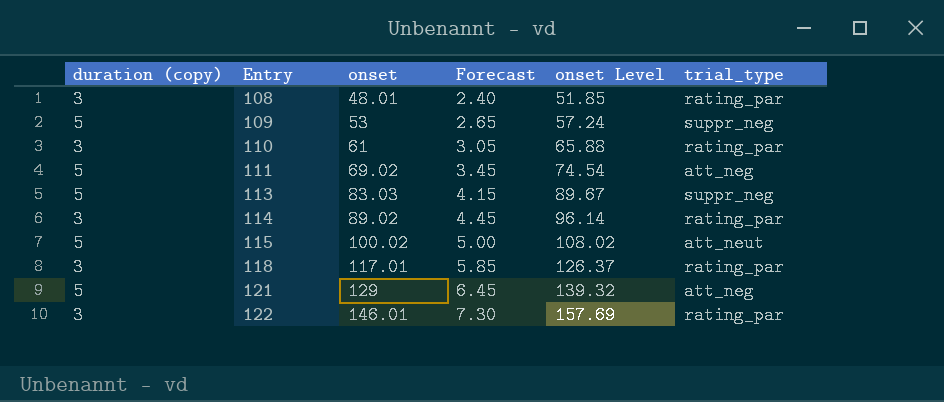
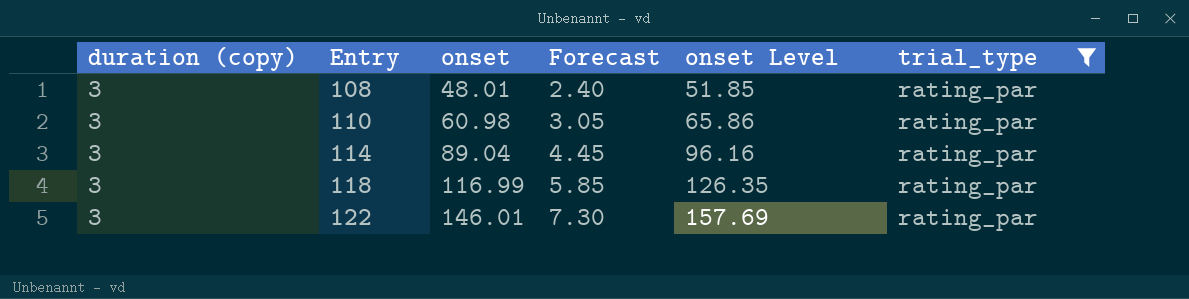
filter: none -> trial_type = rating_par
110 | onset: 61 -> 60.98
110 | onset Level: 65.88 -> 65.86
114 | onset: 89.02 -> 89.04
114 | onset Level: 96.14 -> 96.16
118 | onset: 117.01 -> 116.99
118 | onset Level: 126.37 -> 126.35

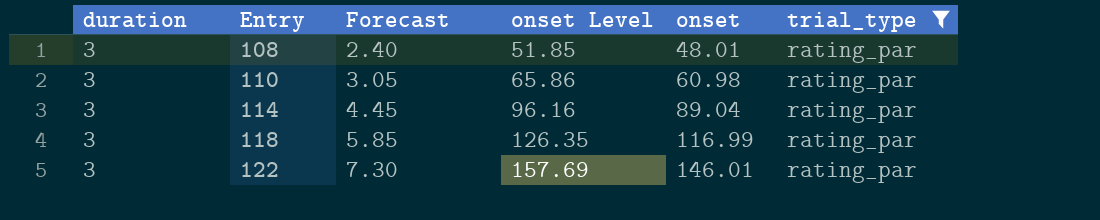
column name: duration (copy) -> duration
column onset | position: 3 -> 5

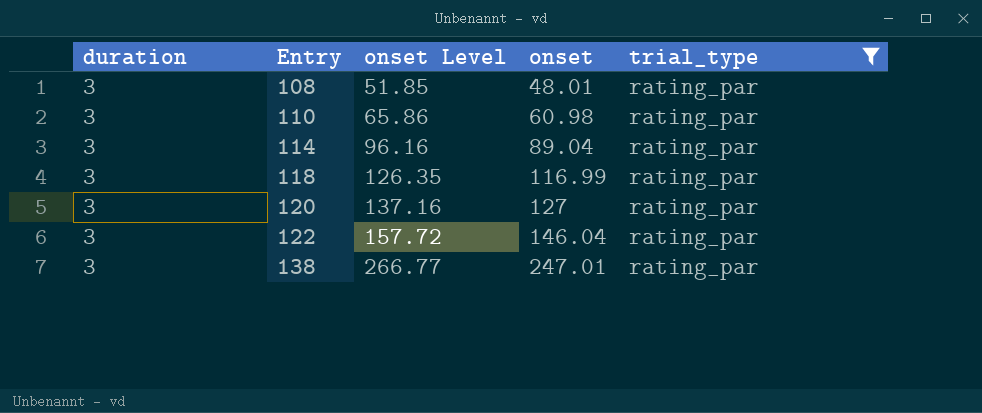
column Forecast | formula: [onset] * 0.05 -> none
row 120: none -> 3 | 137.16 | 127 | rating_par
122 | onset Level: 157.69 -> 157.72
122 | onset: 146.01 -> 146.04
row 138: none -> 3 | 266.77 | 247.01 | rating_par

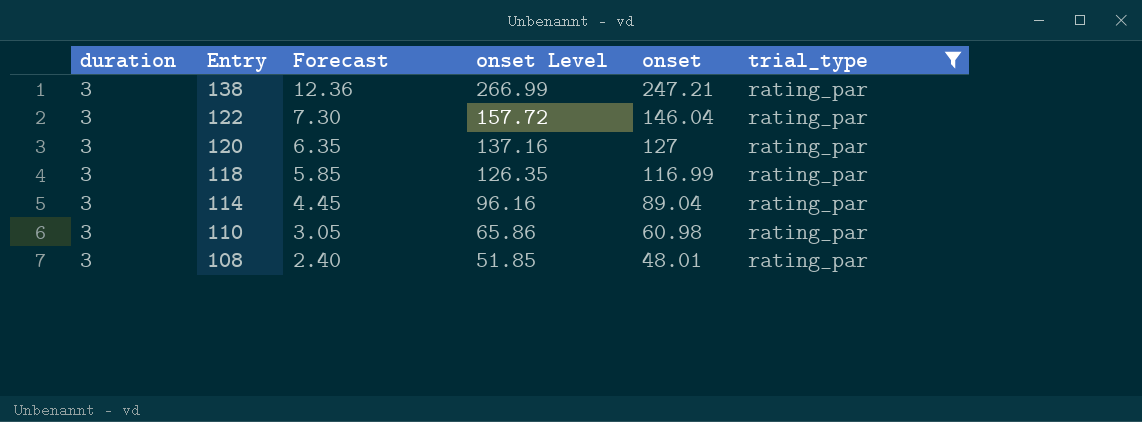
row order: Entry ascending -> Entry descending
column Forecast | formula: none -> [onset] * 0.05
138 | onset Level: 266.77 -> 266.99
138 | onset: 247.01 -> 247.21

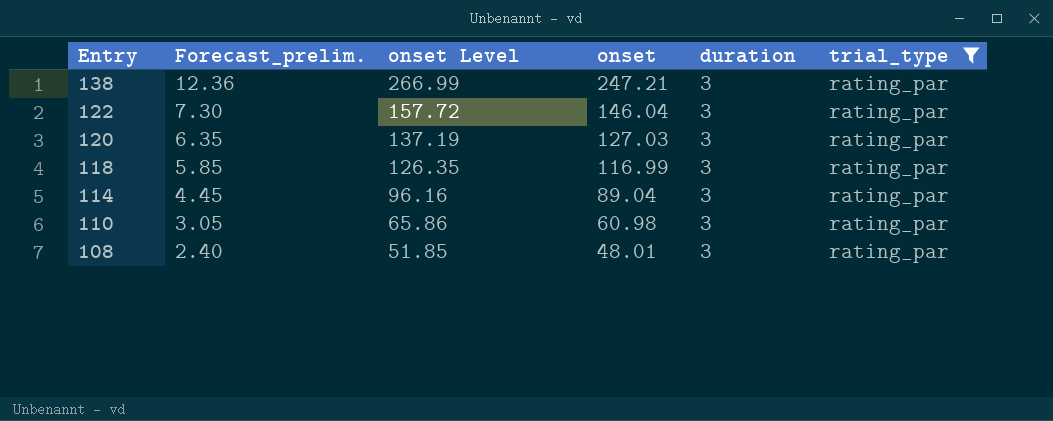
column name: Forecast -> Forecast_prelim.
column duration | position: 1 -> 5
120 | onset Level: 137.16 -> 137.19
120 | onset: 127 -> 127.03

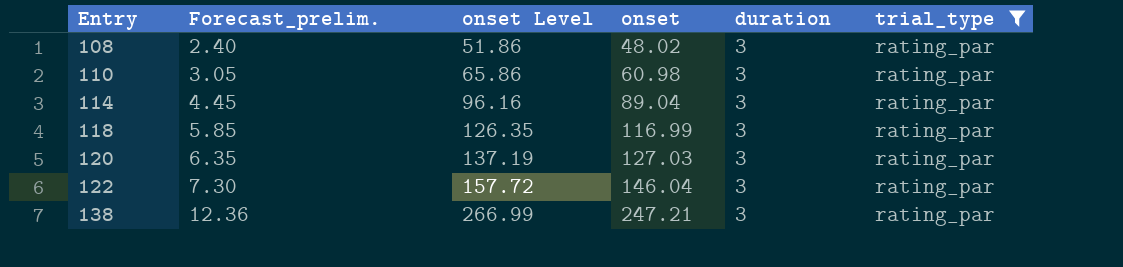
row order: Entry descending -> Entry ascending
108 | onset Level: 51.85 -> 51.86
108 | onset: 48.01 -> 48.02

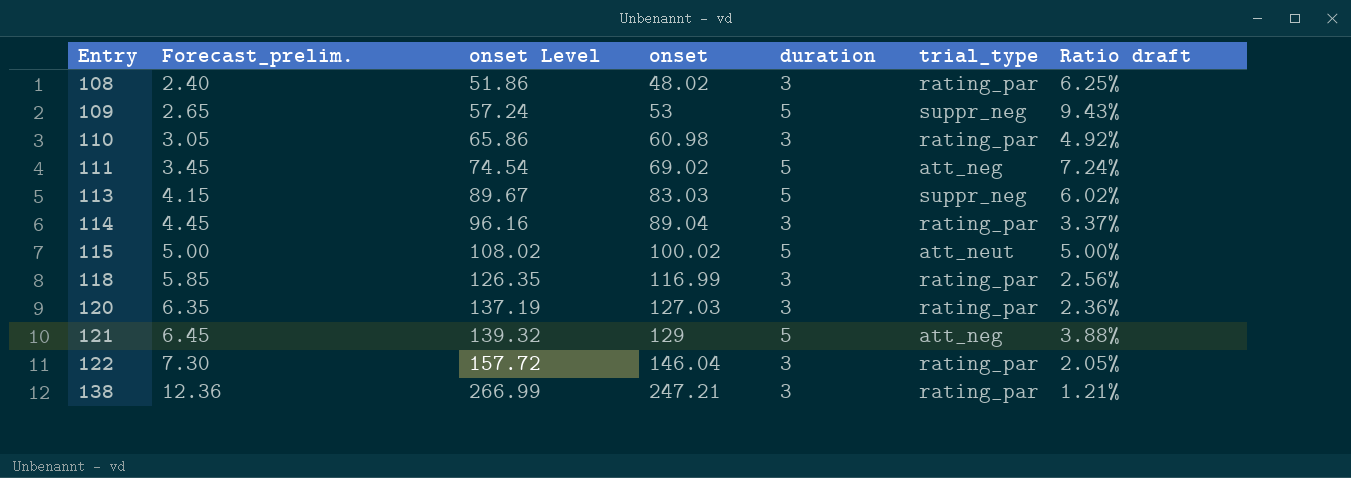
filter: trial_type = rating_par -> none
column Ratio draft | formula: none -> [duration] / [onset]

